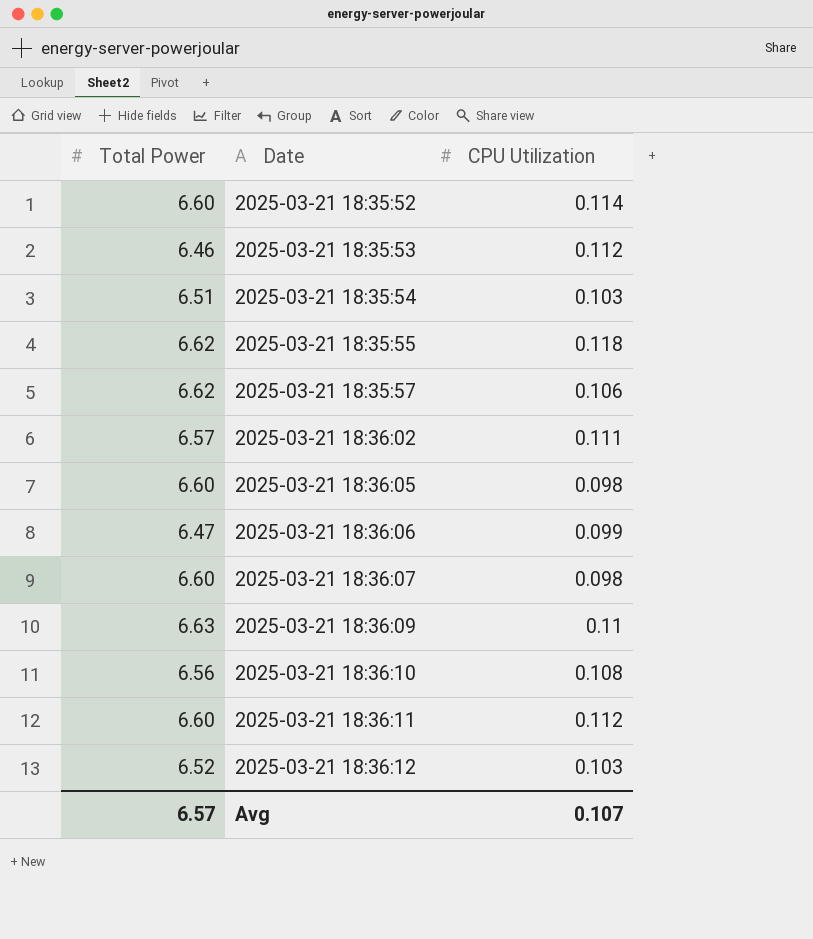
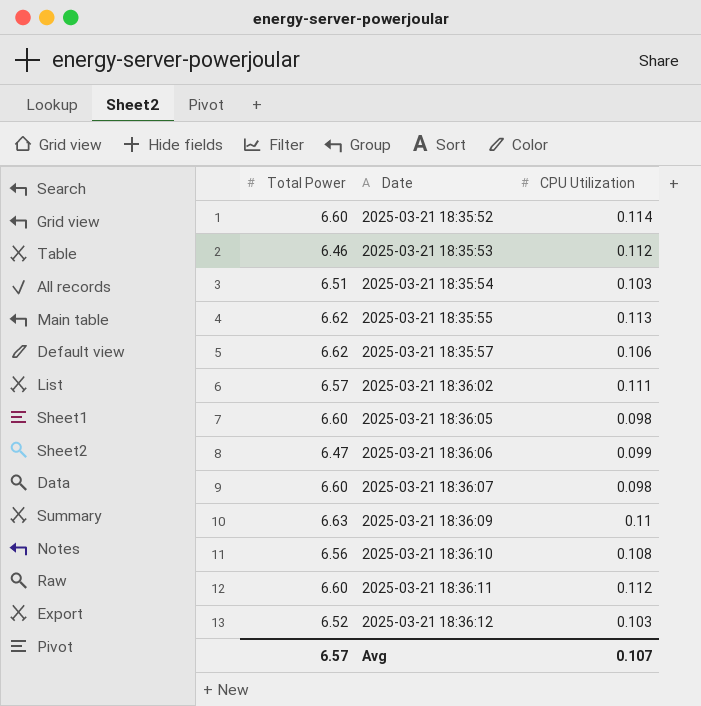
2025-03-21 18:35:55 | CPU Utilization: 0.118 -> 0.113

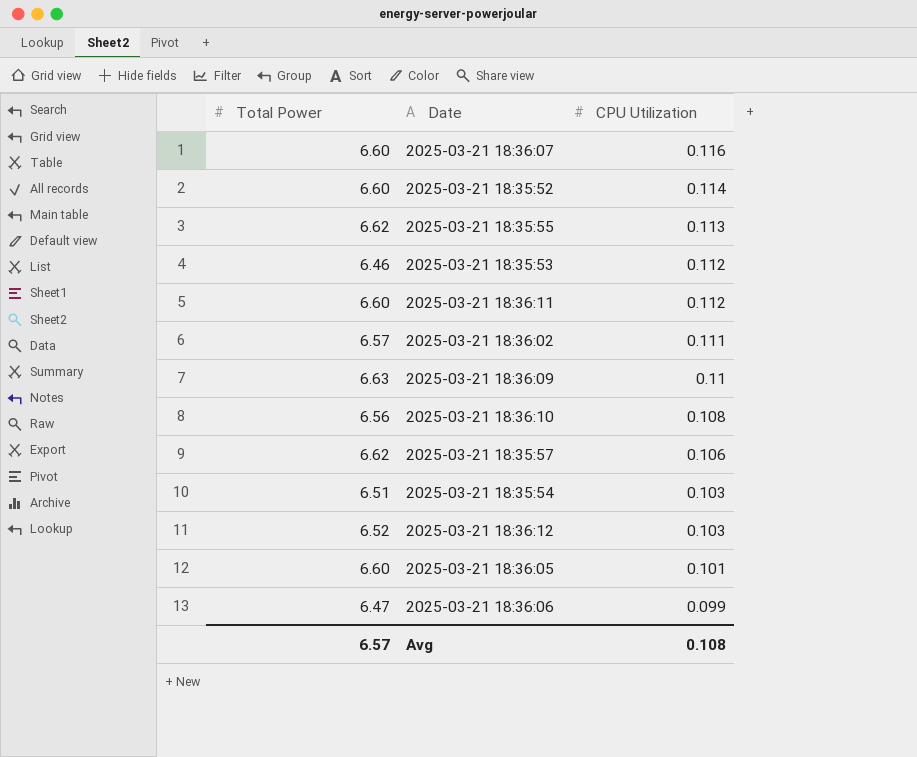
row order: Date ascending -> CPU Utilization descending
2025-03-21 18:36:07 | CPU Utilization: 0.098 -> 0.116
2025-03-21 18:36:05 | CPU Utilization: 0.098 -> 0.101
Avg | CPU Utilization: 0.107 -> 0.108

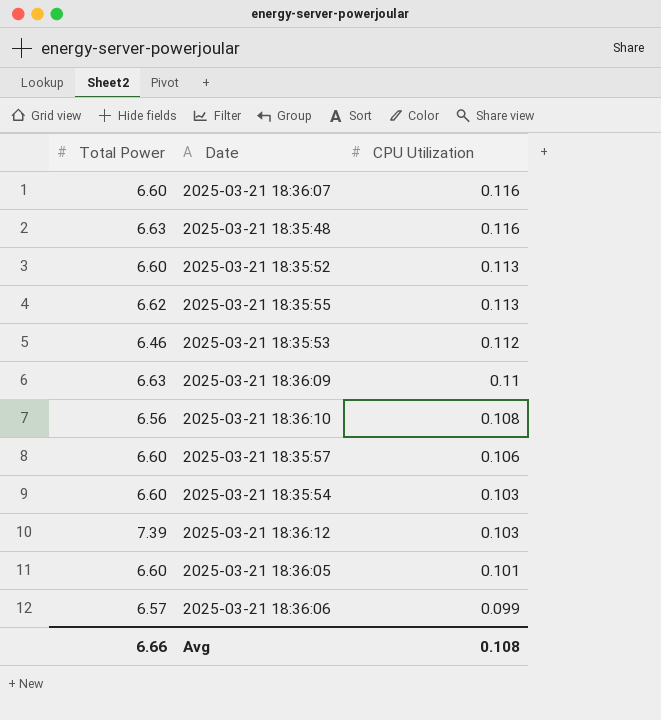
row 2025-03-21 18:36:11: 6.60 | 0.112 -> none
row 2025-03-21 18:36:02: 6.57 | 0.111 -> none
row 2025-03-21 18:35:48: none -> 6.63 | 0.116
2025-03-21 18:35:52 | CPU Utilization: 0.114 -> 0.113
2025-03-21 18:35:57 | Total Power: 6.62 -> 6.60
2025-03-21 18:35:54 | Total Power: 6.51 -> 6.60
2025-03-21 18:36:12 | Total Power: 6.52 -> 7.39
2025-03-21 18:36:06 | Total Power: 6.47 -> 6.57
Avg | Total Power: 6.57 -> 6.66

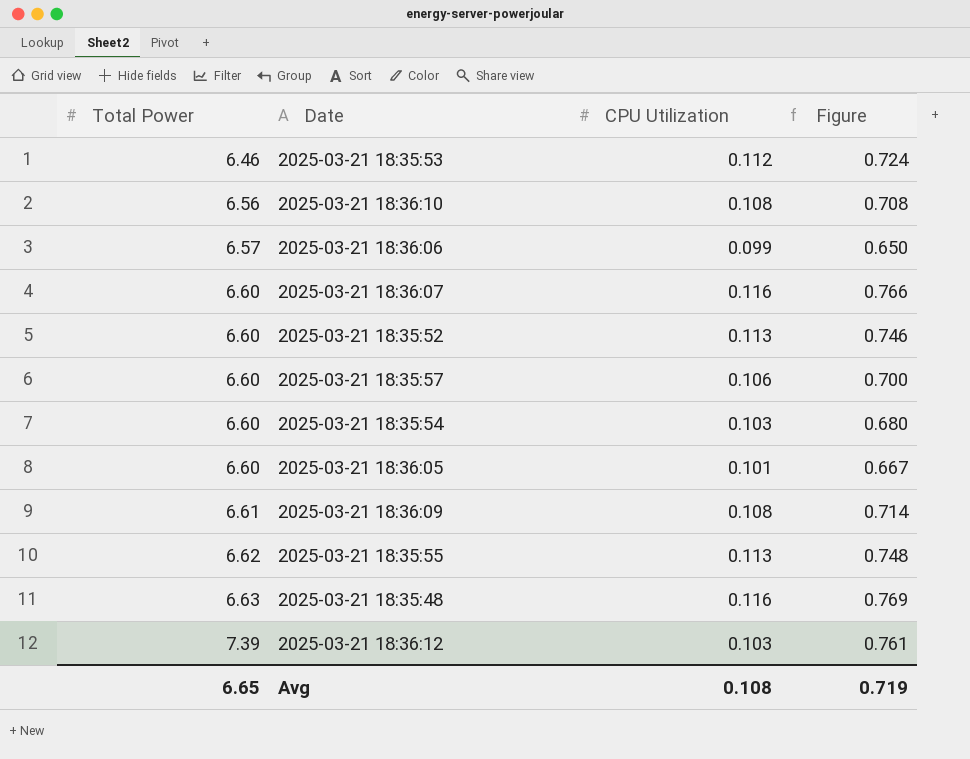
row order: CPU Utilization descending -> Total Power ascending
column Figure | formula: none -> [Total Power] * [CPU Utilization]
2025-03-21 18:36:09 | Total Power: 6.63 -> 6.61
2025-03-21 18:36:09 | CPU Utilization: 0.11 -> 0.108
Avg | Total Power: 6.66 -> 6.65

